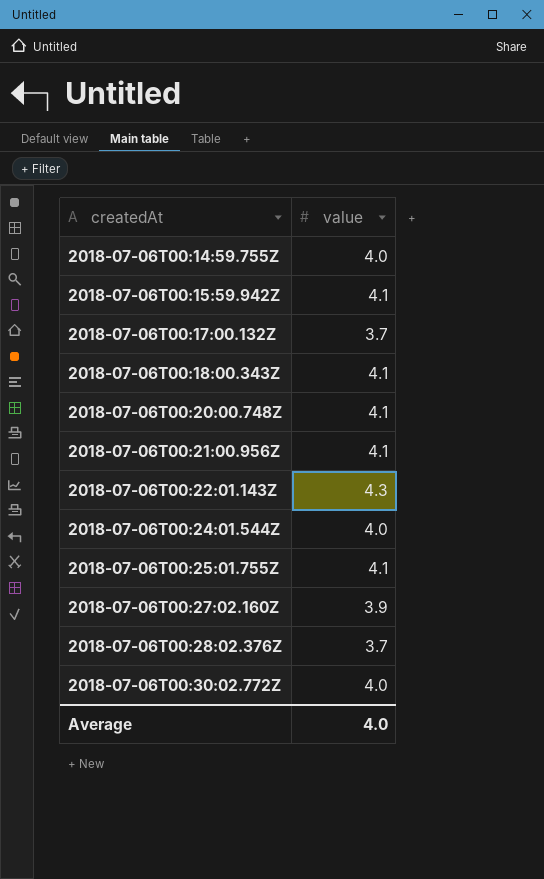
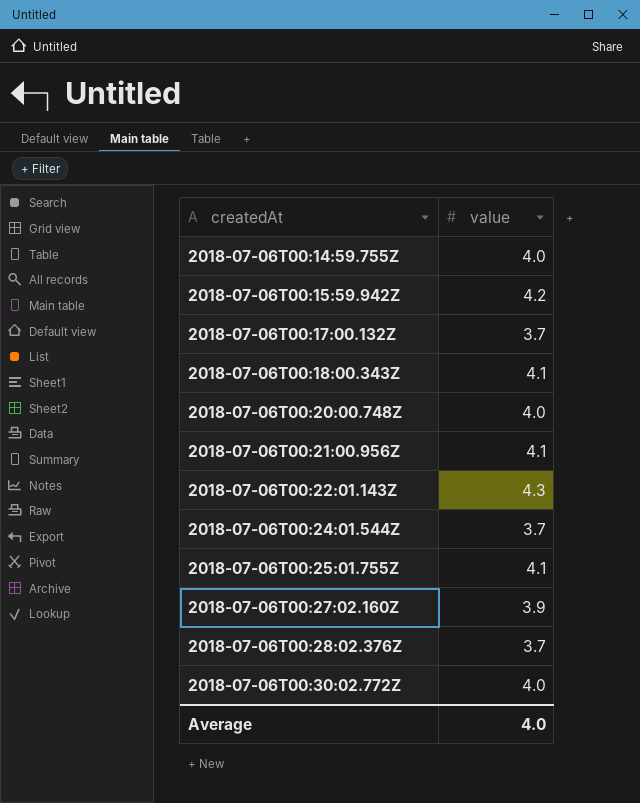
2018-07-06T00:15:59.942Z | value: 4.1 -> 4.2
2018-07-06T00:20:00.748Z | value: 4.1 -> 4.0
2018-07-06T00:24:01.544Z | value: 4.0 -> 3.7

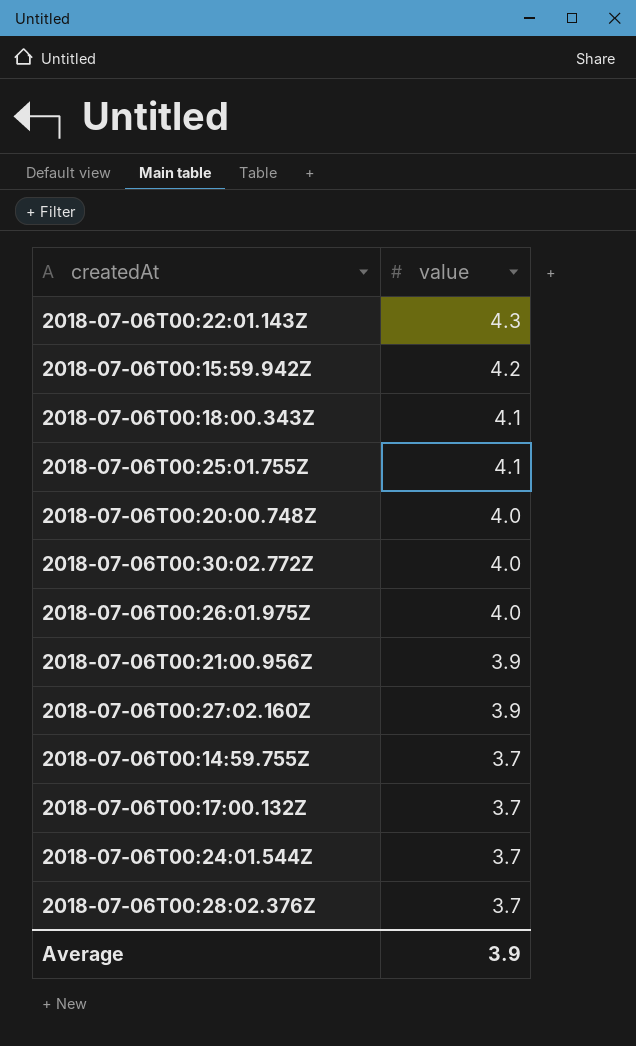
row order: createdAt ascending -> value descending
row 2018-07-06T00:26:01.975Z: none -> 4.0
2018-07-06T00:21:00.956Z | value: 4.1 -> 3.9
2018-07-06T00:14:59.755Z | value: 4.0 -> 3.7
Average | value: 4.0 -> 3.9

